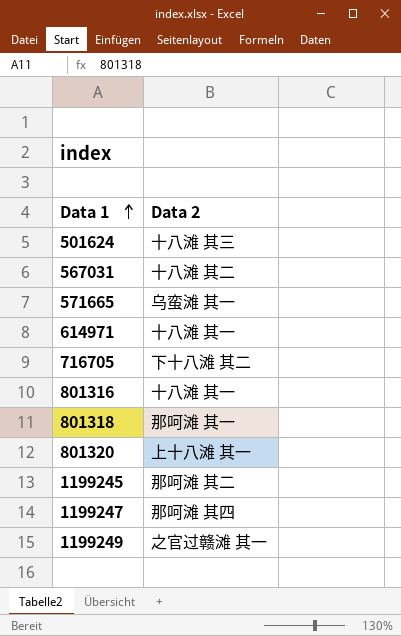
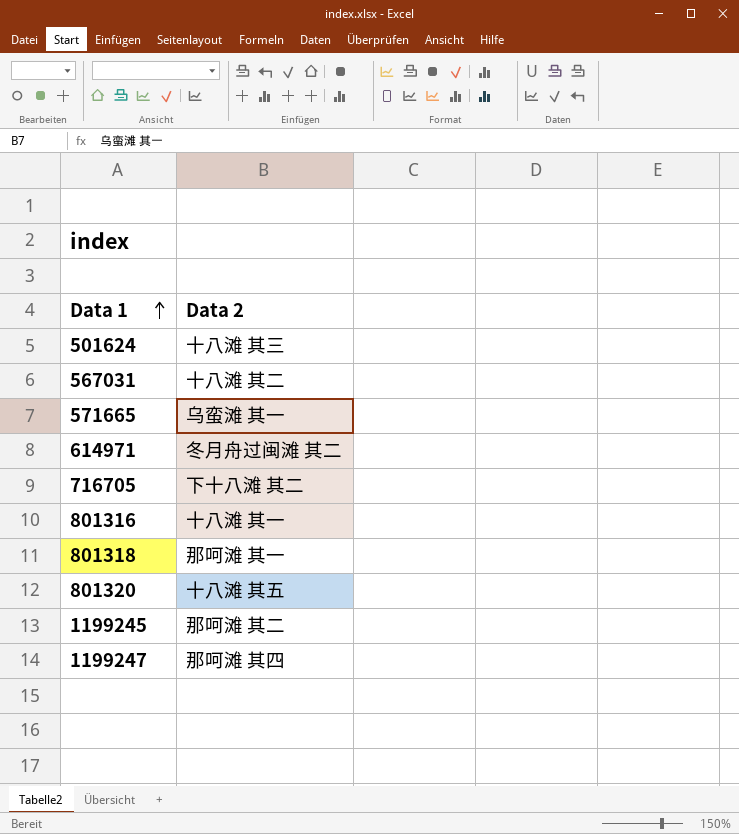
row 1199249: 之官过赣滩 其一 -> none
614971 | Data 2: 十八滩 其一 -> 冬月舟过闽滩 其二
801320 | Data 2: 上十八滩 其一 -> 十八滩 其五

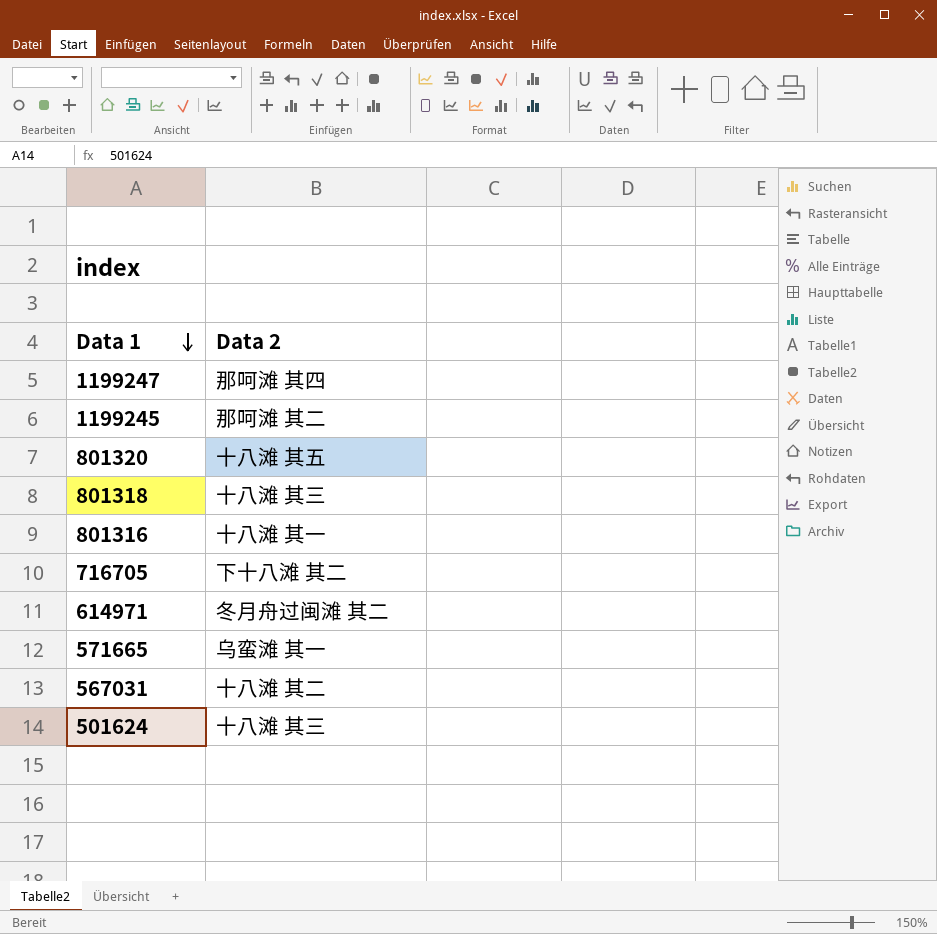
row order: Data 1 ascending -> Data 1 descending
801318 | Data 2: 那呵滩 其一 -> 十八滩 其三

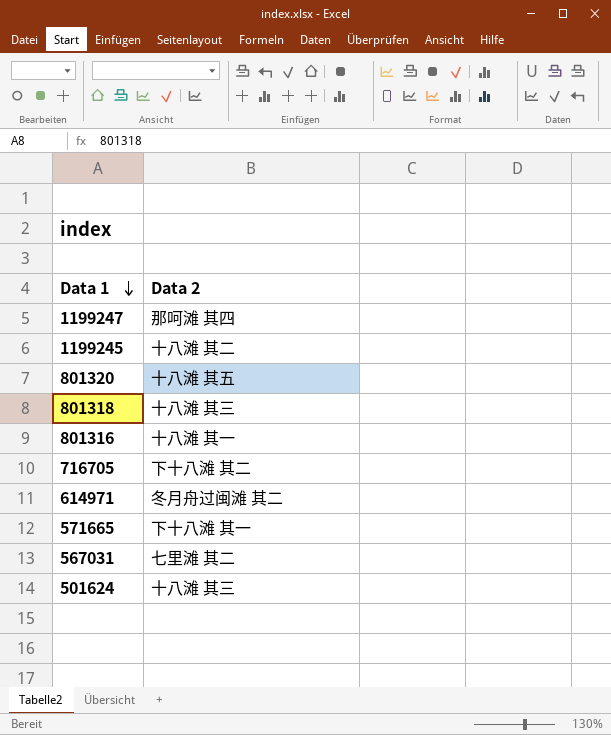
1199245 | Data 2: 那呵滩 其二 -> 十八滩 其二
571665 | Data 2: 乌蛮滩 其一 -> 下十八滩 其一
567031 | Data 2: 十八滩 其二 -> 七里滩 其二

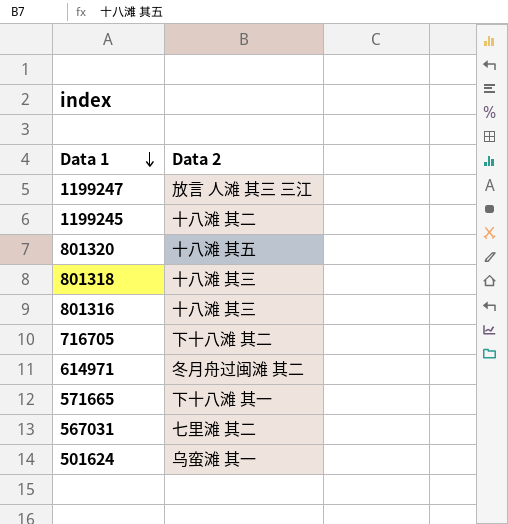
1199247 | Data 2: 那呵滩 其四 -> 放言 人滩 其三 三江
801316 | Data 2: 十八滩 其一 -> 十八滩 其三
501624 | Data 2: 十八滩 其三 -> 乌蛮滩 其一

